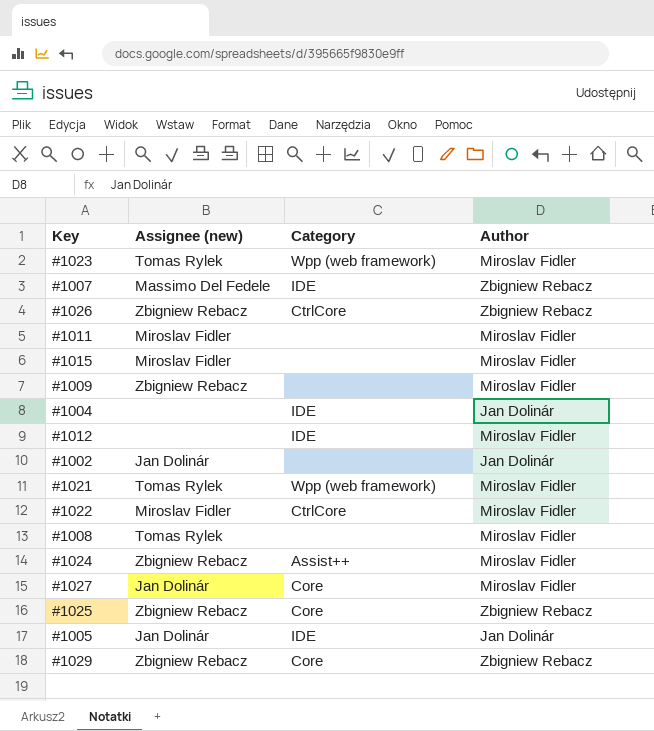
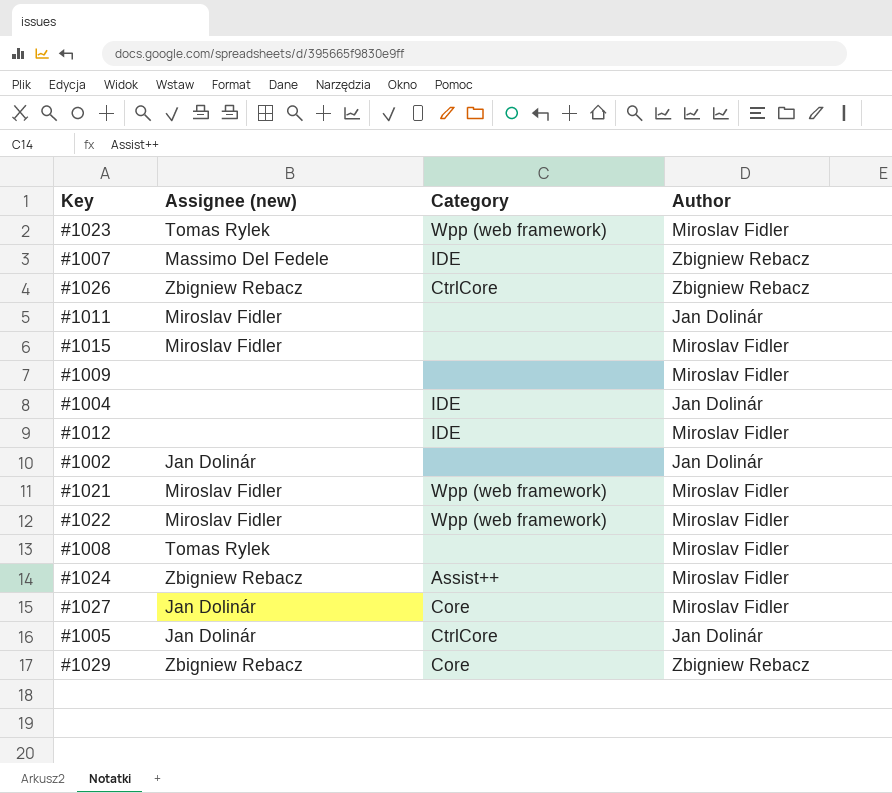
row #1025: Zbigniew Rebacz | Core | Zbigniew Rebacz -> none
#1011 | Author: Miroslav Fidler -> Jan Dolinár
#1009 | Assignee (new): Zbigniew Rebacz -> none
#1021 | Assignee (new): Tomas Rylek -> Miroslav Fidler
#1022 | Category: CtrlCore -> Wpp (web framework)
#1005 | Category: IDE -> CtrlCore

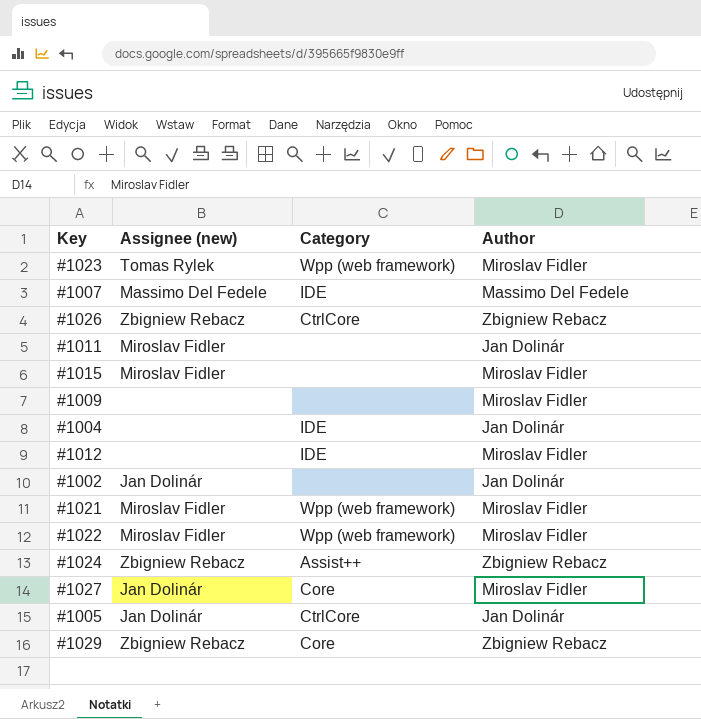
row #1008: Tomas Rylek | none | Miroslav Fidler -> none
#1007 | Author: Zbigniew Rebacz -> Massimo Del Fedele
#1024 | Author: Miroslav Fidler -> Zbigniew Rebacz

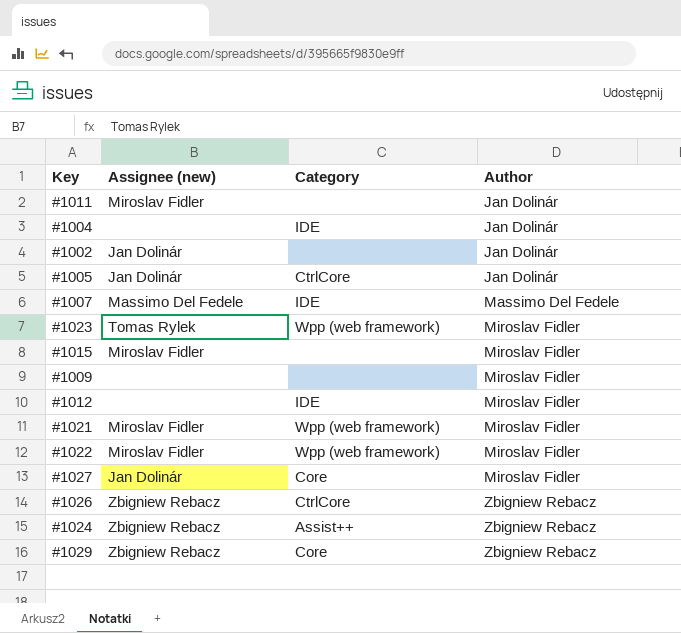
row order: none -> Author ascending

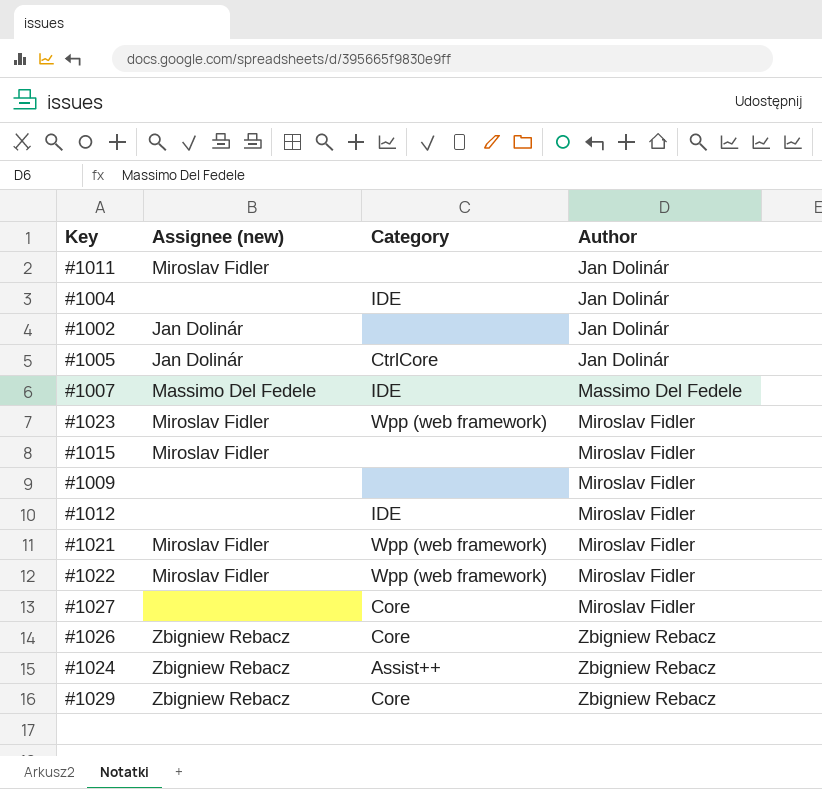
#1023 | Assignee (new): Tomas Rylek -> Miroslav Fidler
#1027 | Assignee (new): Jan Dolinár -> none
#1026 | Category: CtrlCore -> Core

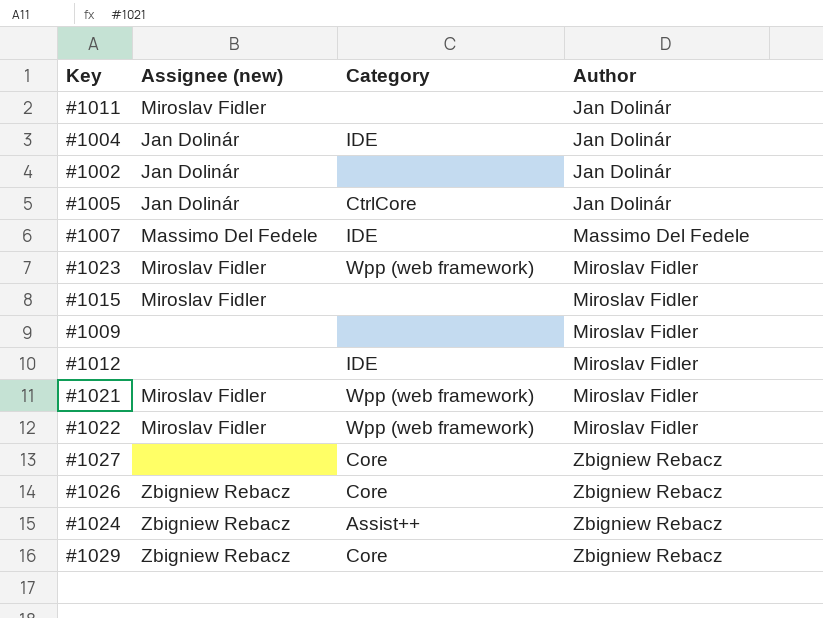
#1004 | Assignee (new): none -> Jan Dolinár
#1027 | Author: Miroslav Fidler -> Zbigniew Rebacz

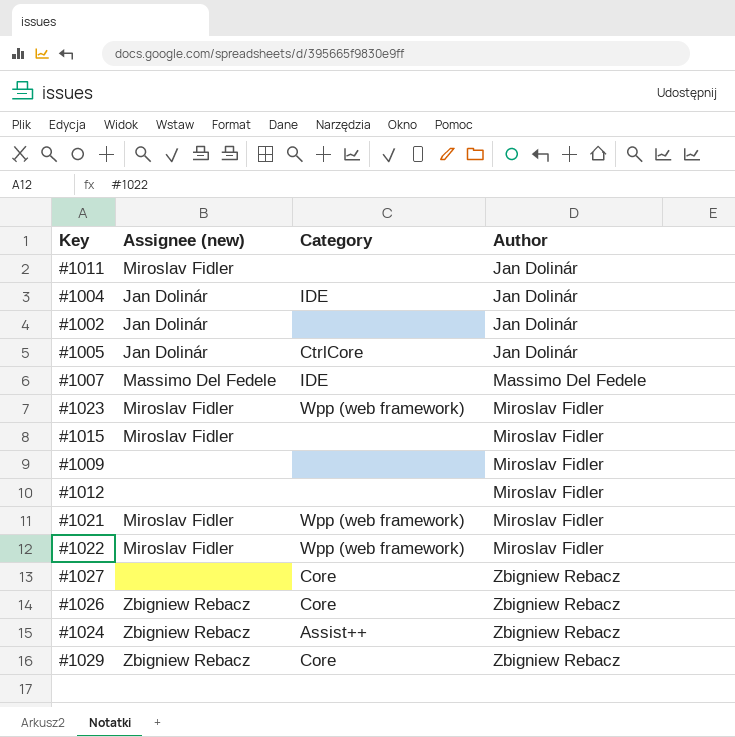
#1012 | Category: IDE -> none

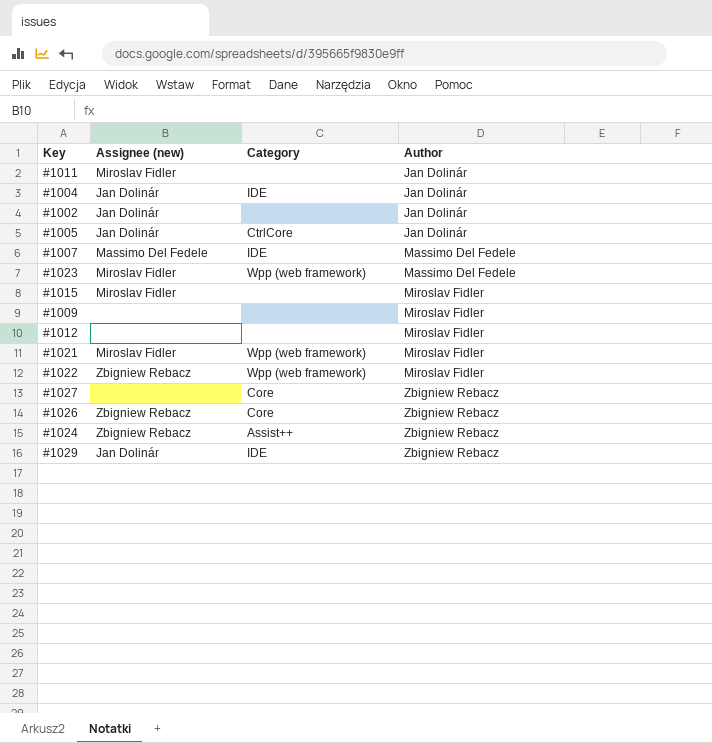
#1023 | Author: Miroslav Fidler -> Massimo Del Fedele
#1022 | Assignee (new): Miroslav Fidler -> Zbigniew Rebacz
#1029 | Assignee (new): Zbigniew Rebacz -> Jan Dolinár
#1029 | Category: Core -> IDE

